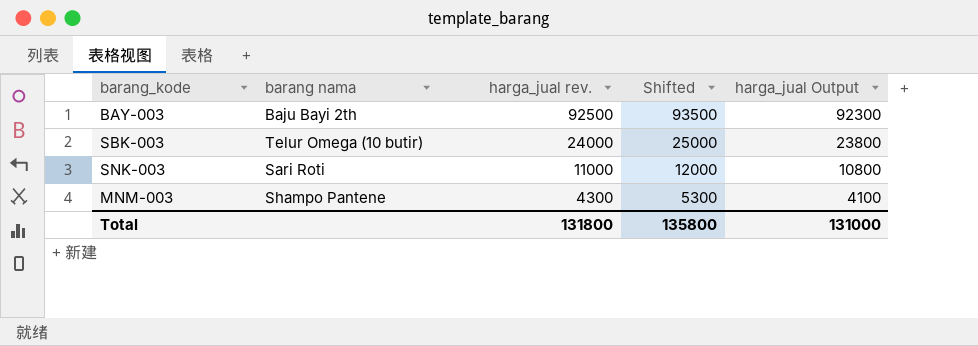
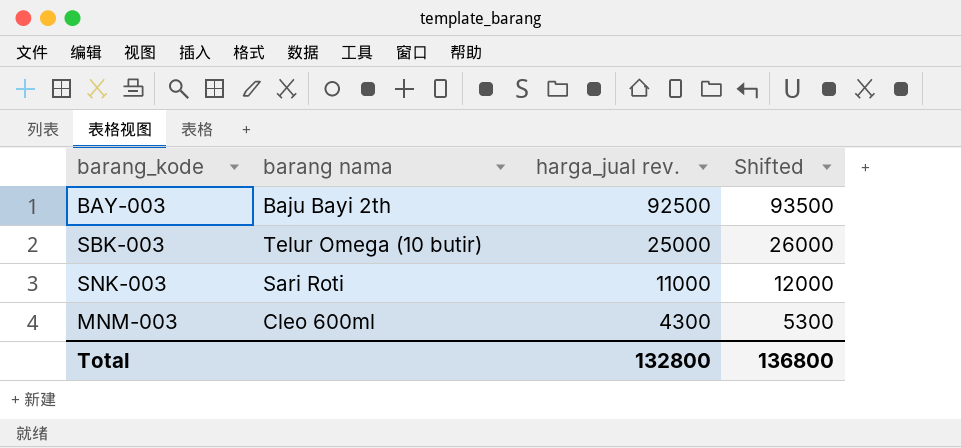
column harga_jual Output | formula: [harga_jual rev.] - 200 -> none
SBK-003 | harga_jual rev.: 24000 -> 25000
SBK-003 | Shifted: 25000 -> 26000
MNM-003 | barang nama: Shampo Pantene -> Cleo 600ml
Total | harga_jual rev.: 131800 -> 132800
Total | Shifted: 135800 -> 136800

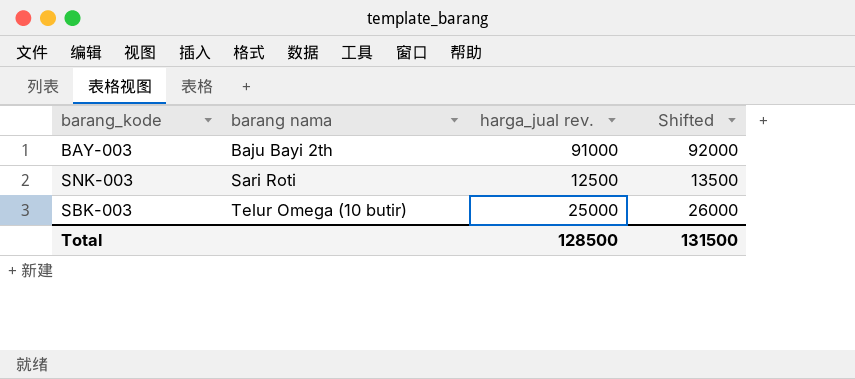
row order: harga_jual rev. descending -> barang nama ascending
row MNM-003: Cleo 600ml | 4300 | 5300 -> none
BAY-003 | harga_jual rev.: 92500 -> 91000
BAY-003 | Shifted: 93500 -> 92000
SNK-003 | harga_jual rev.: 11000 -> 12500
SNK-003 | Shifted: 12000 -> 13500
Total | harga_jual rev.: 132800 -> 128500
Total | Shifted: 136800 -> 131500

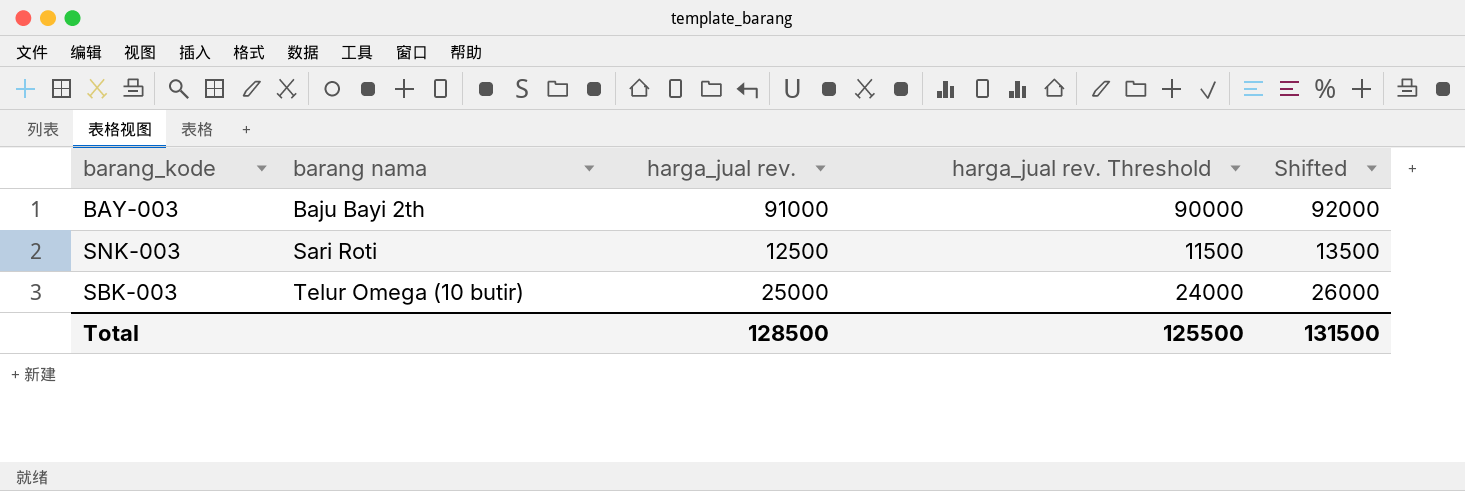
column harga_jual rev. Threshold | formula: none -> [harga_jual rev.] - 1000

